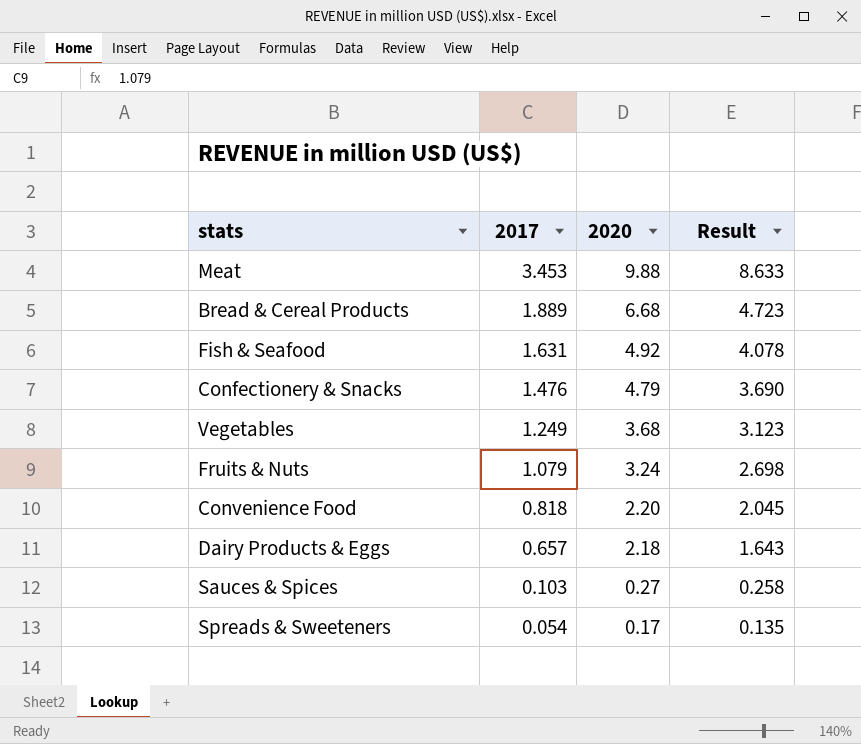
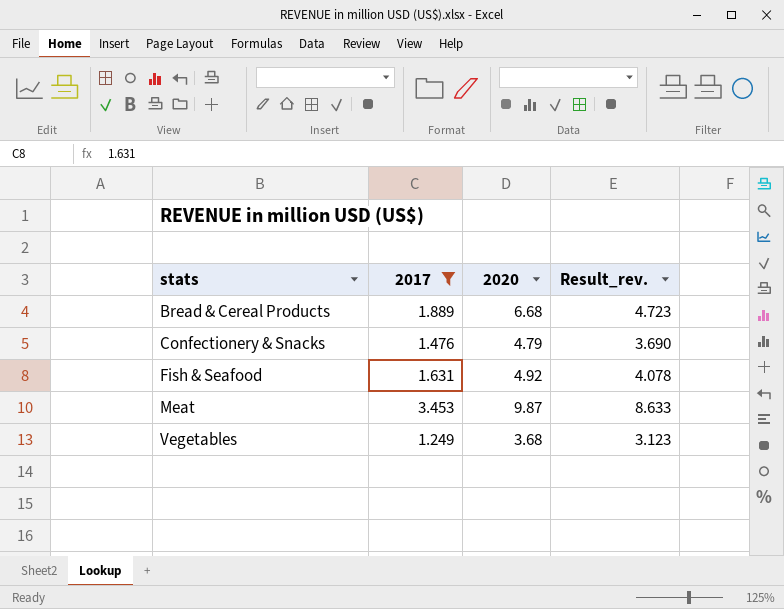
filter: none -> 2017 >= 1.249
row order: 2017 descending -> stats ascending
column name: Result -> Result_rev.
Meat | 2020: 9.88 -> 9.87

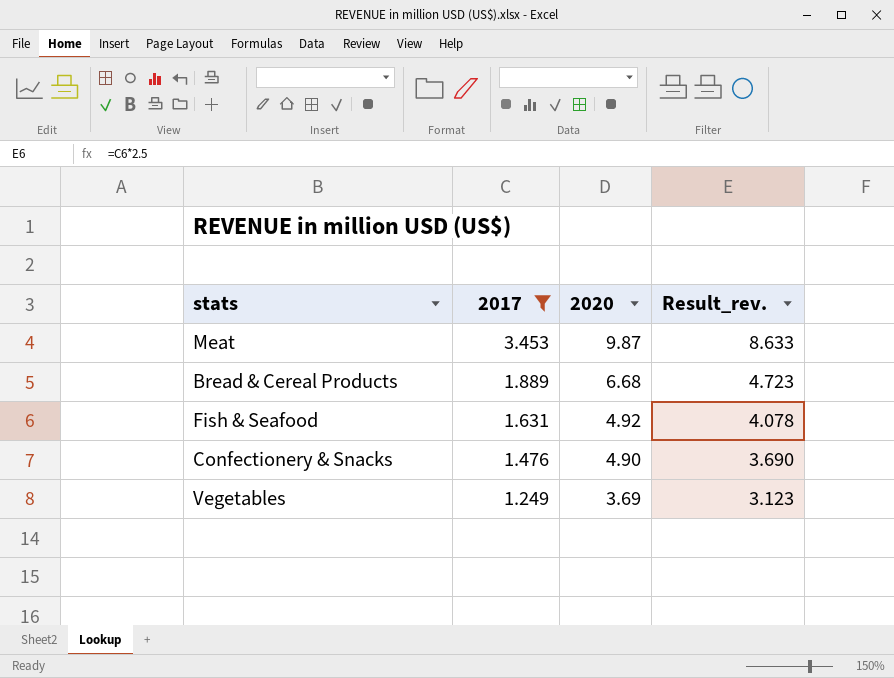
row order: stats ascending -> 2017 descending
Confectionery & Snacks | 2020: 4.79 -> 4.90
Vegetables | 2020: 3.68 -> 3.69

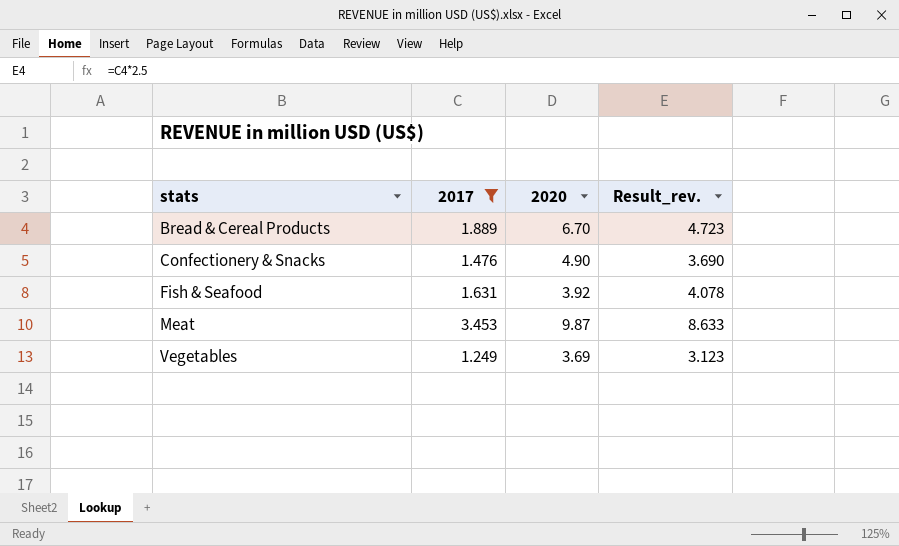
row order: 2017 descending -> stats ascending
Bread & Cereal Products | 2020: 6.68 -> 6.70
Fish & Seafood | 2020: 4.92 -> 3.92

